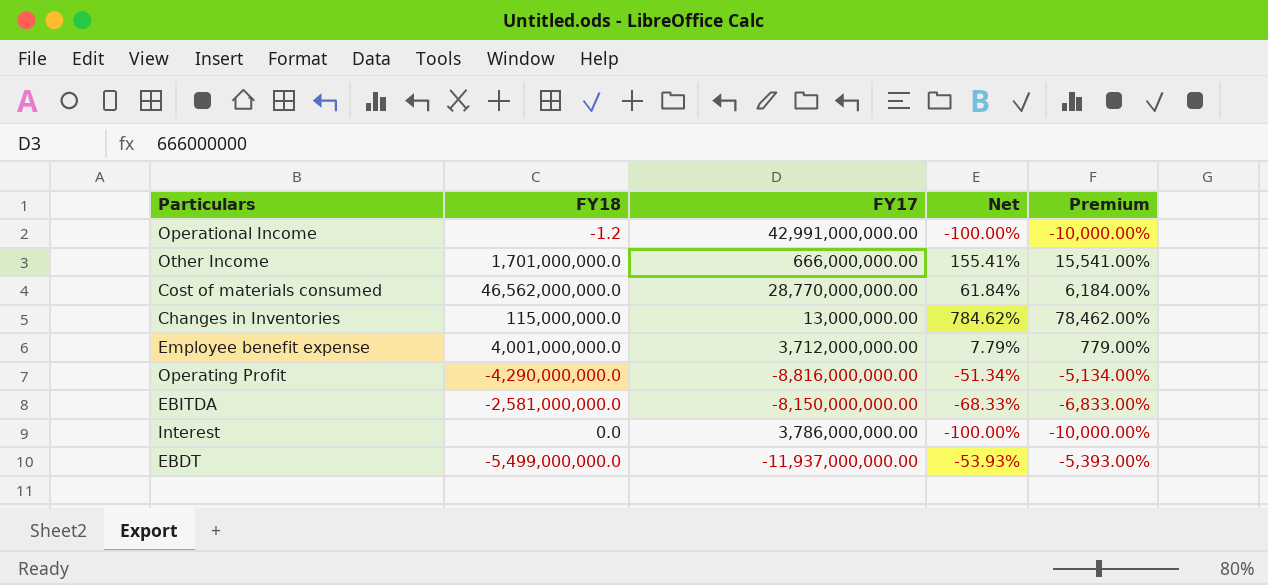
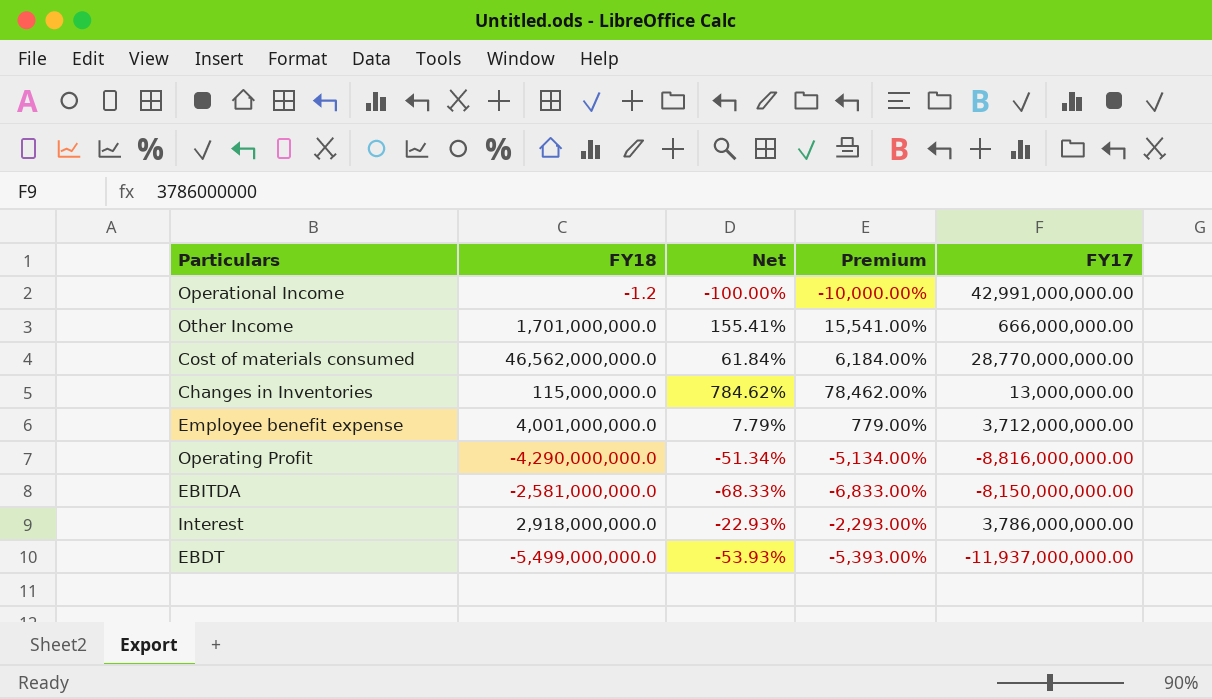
column FY17 | position: 3 -> 5
Interest | FY18: 0.0 -> 2,918,000,000.0
Interest | Net: -100.00% -> -22.93%
Interest | Premium: -10,000.00% -> -2,293.00%

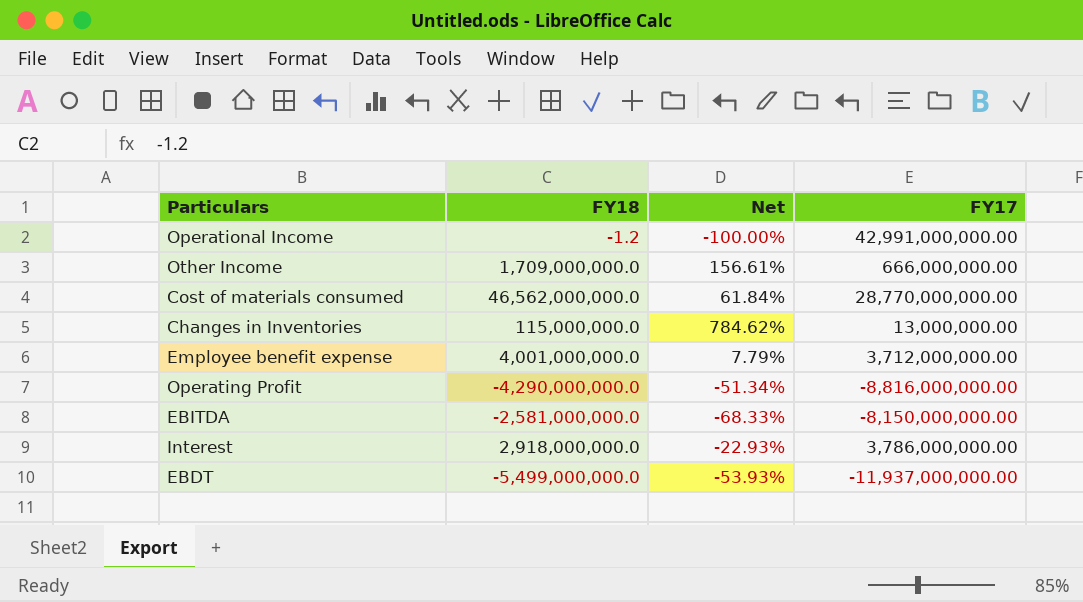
column Premium | formula: [Net] * 100 -> none
Other Income | FY18: 1,701,000,000.0 -> 1,709,000,000.0
Other Income | Net: 155.41% -> 156.61%

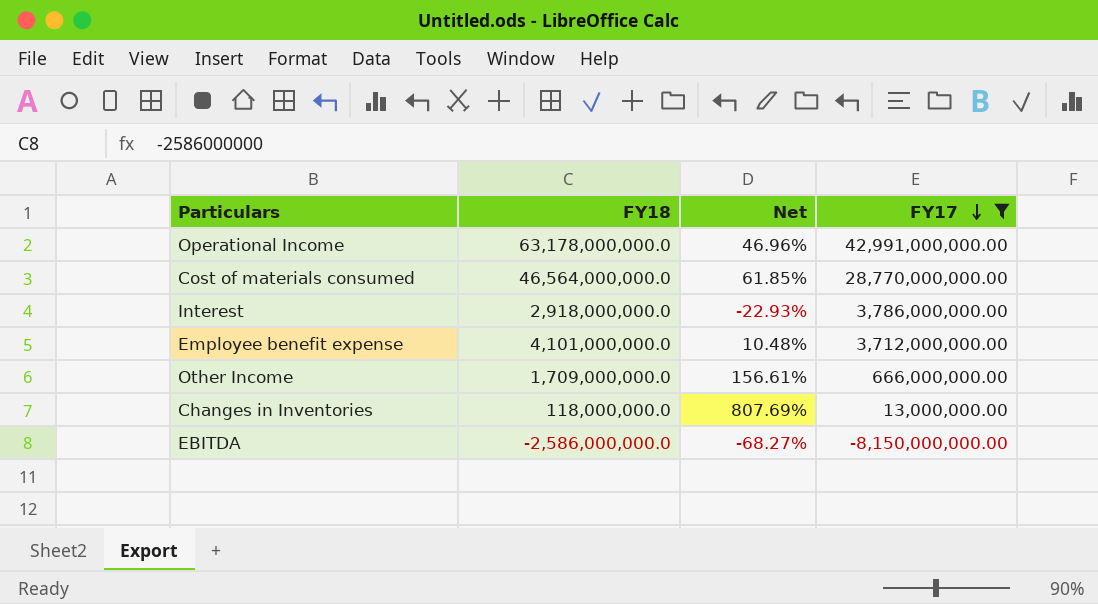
filter: none -> FY17 >= -8,150,000,000.00
row order: none -> FY17 descending
Operational Income | FY18: -1.2 -> 63,178,000,000.0
Operational Income | Net: -100.00% -> 46.96%
Cost of materials consumed | FY18: 46,562,000,000.0 -> 46,564,000,000.0
Cost of materials consumed | Net: 61.84% -> 61.85%
Employee benefit expense | FY18: 4,001,000,000.0 -> 4,101,000,000.0
Employee benefit expense | Net: 7.79% -> 10.48%
Changes in Inventories | FY18: 115,000,000.0 -> 118,000,000.0
Changes in Inventories | Net: 784.62% -> 807.69%
EBITDA | FY18: -2,581,000,000.0 -> -2,586,000,000.0
EBITDA | Net: -68.33% -> -68.27%

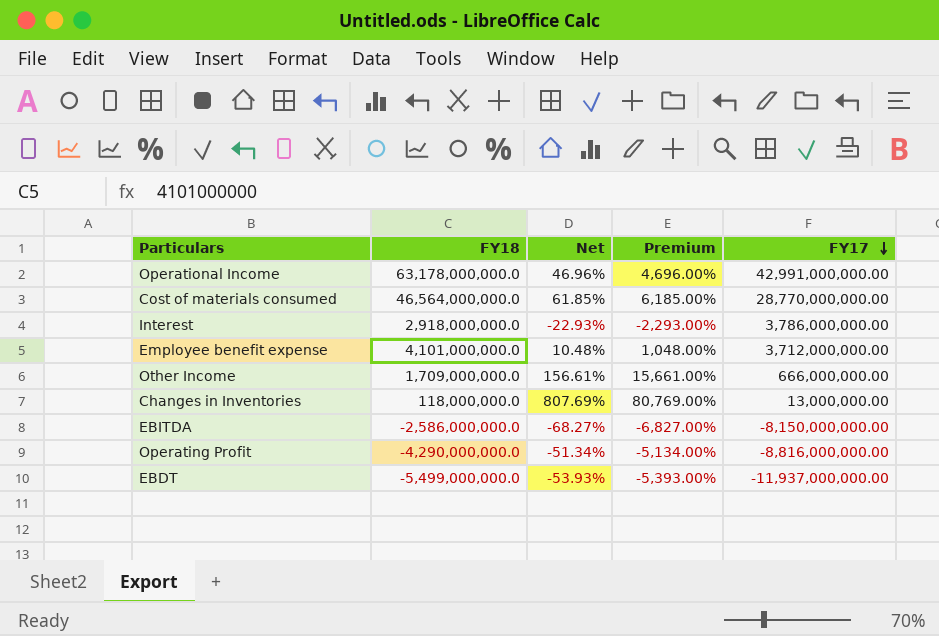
filter: FY17 >= -8,150,000,000.00 -> none
column Premium | formula: none -> [Net] * 100

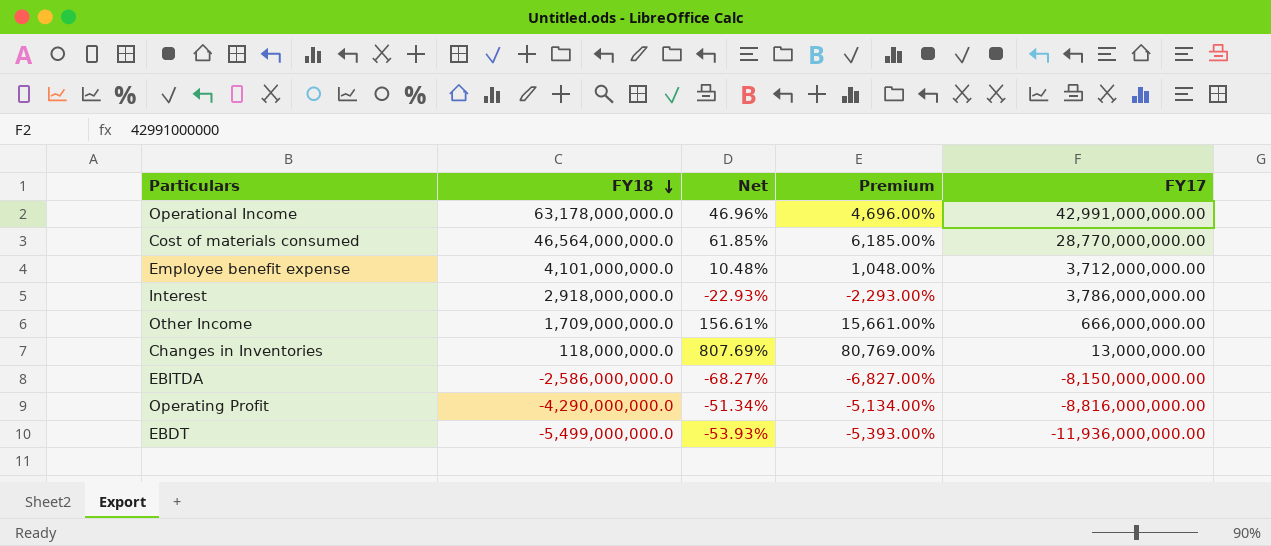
row order: FY17 descending -> FY18 descending
EBDT | FY17: -11,937,000,000.00 -> -11,936,000,000.00

